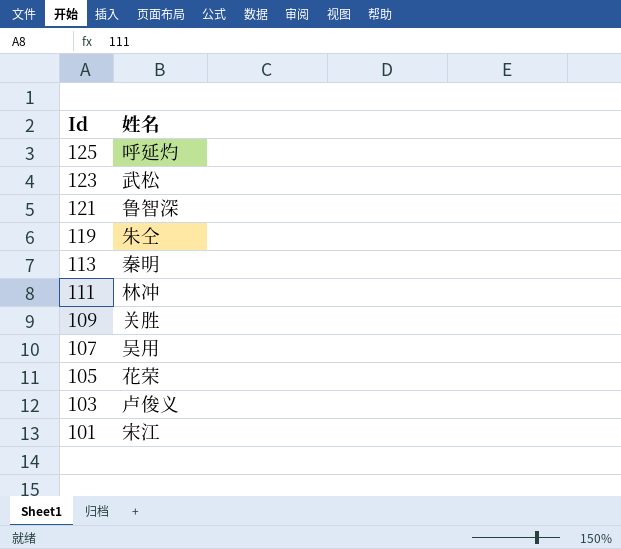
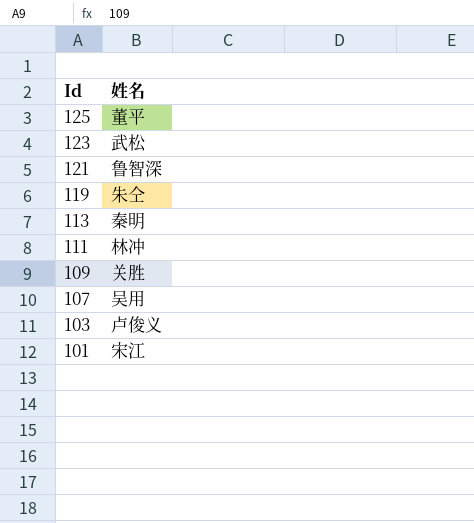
row 105: 花荣 -> none
125 | 姓名: 呼延灼 -> 董平

